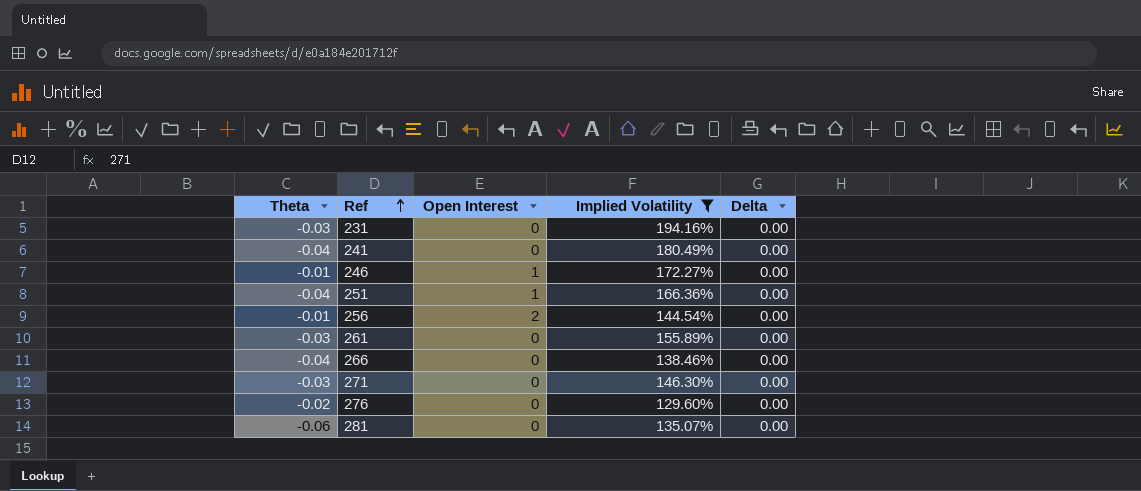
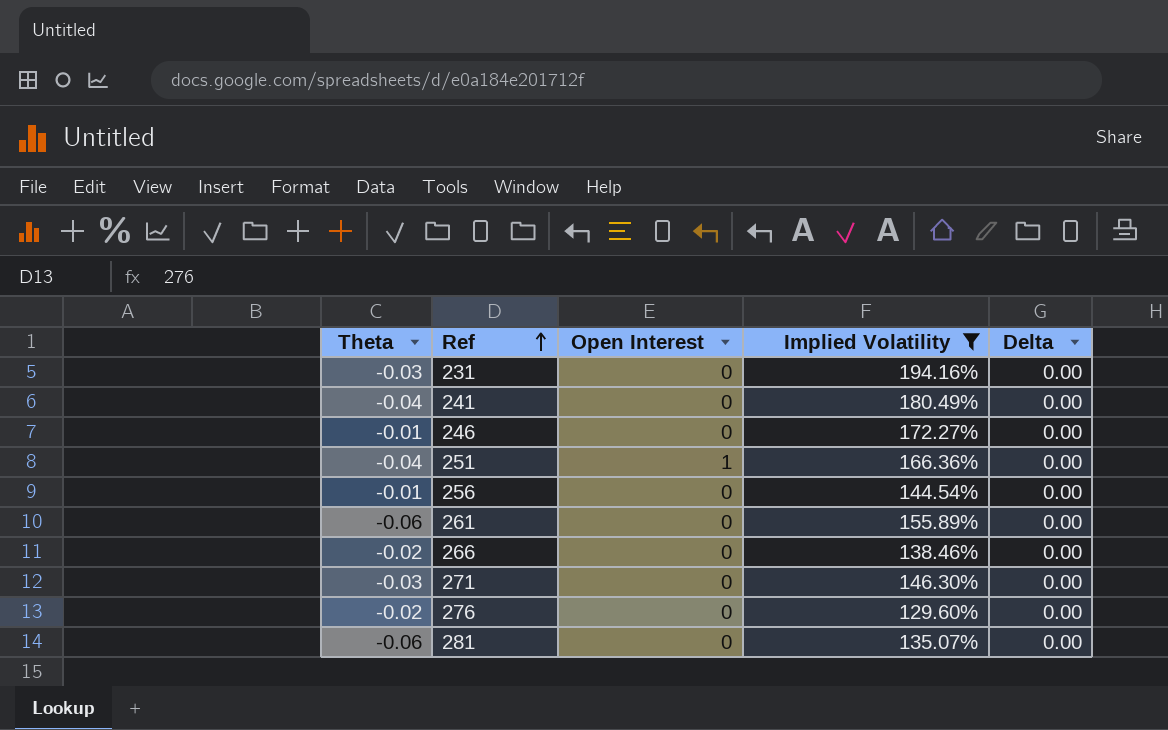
246 | Open Interest: 1 -> 0
256 | Open Interest: 2 -> 0
261 | Theta: -0.03 -> -0.06
266 | Theta: -0.04 -> -0.02

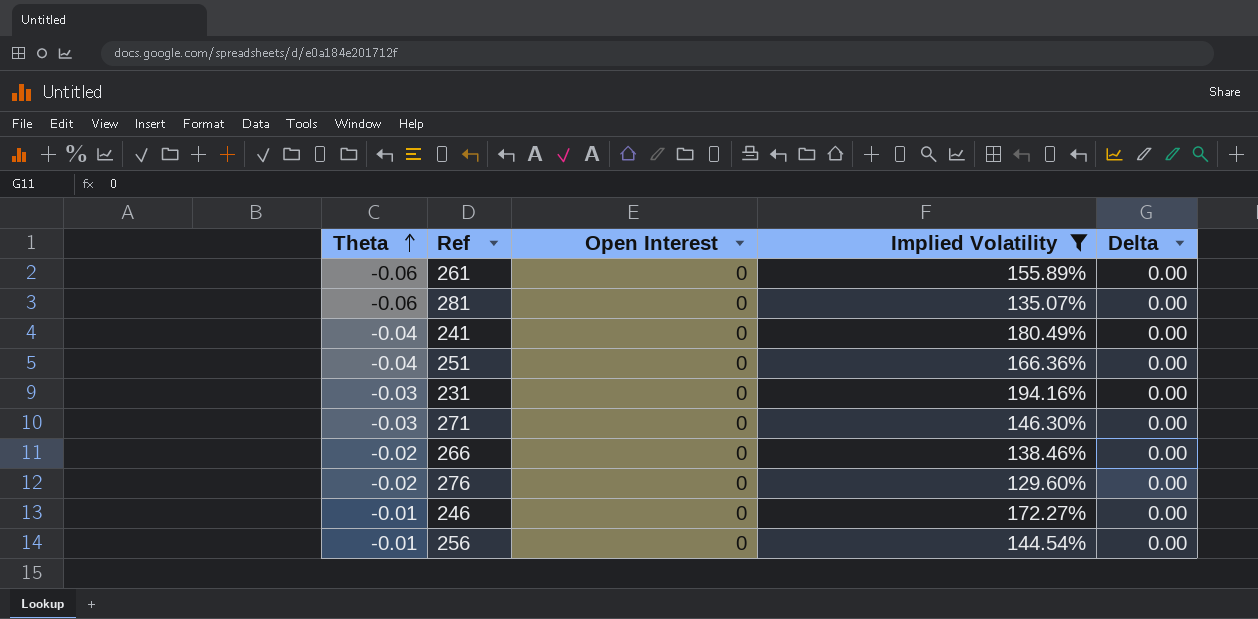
row order: Ref ascending -> Theta ascending
251 | Open Interest: 1 -> 0

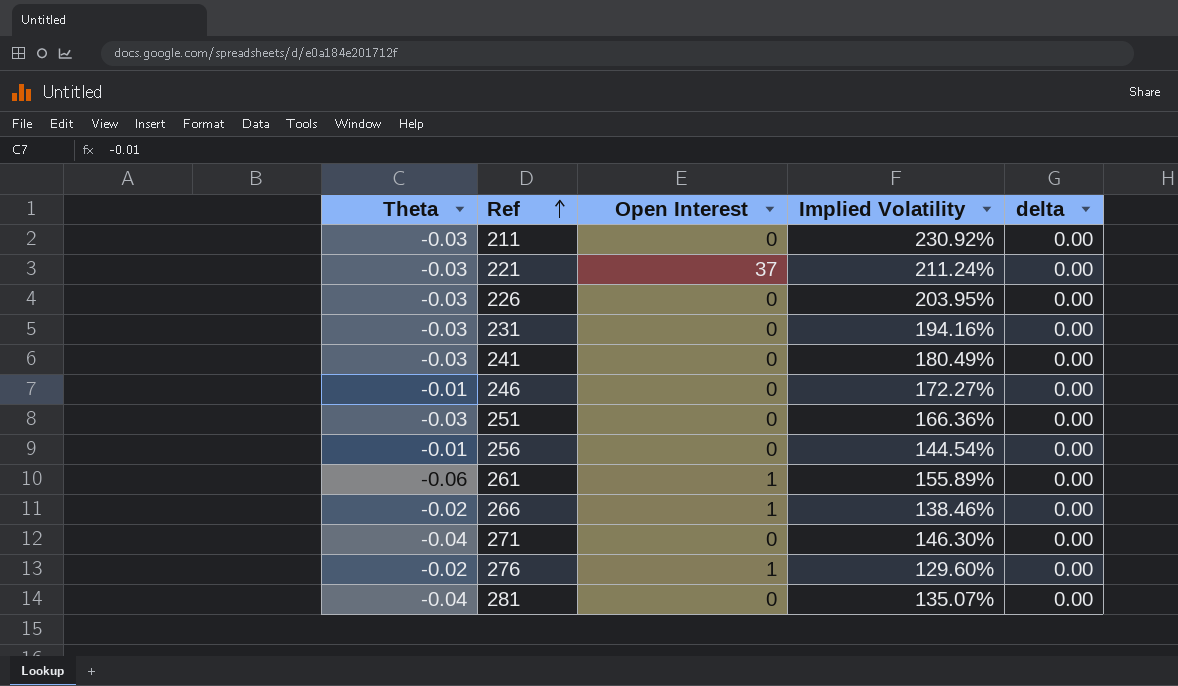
filter: Implied Volatility <= 194.16% -> none
row order: Theta ascending -> Ref ascending
column name: Delta -> delta
241 | Theta: -0.04 -> -0.03
251 | Theta: -0.04 -> -0.03
261 | Open Interest: 0 -> 1
266 | Open Interest: 0 -> 1
271 | Theta: -0.03 -> -0.04
276 | Open Interest: 0 -> 1
281 | Theta: -0.06 -> -0.04

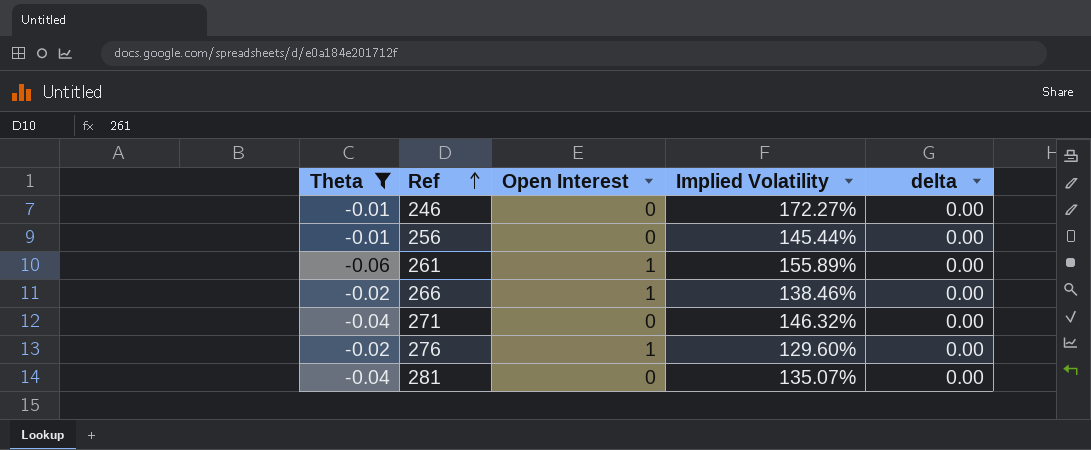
filter: none -> Theta != -0.03
256 | Implied Volatility: 144.54% -> 145.44%
271 | Implied Volatility: 146.30% -> 146.32%

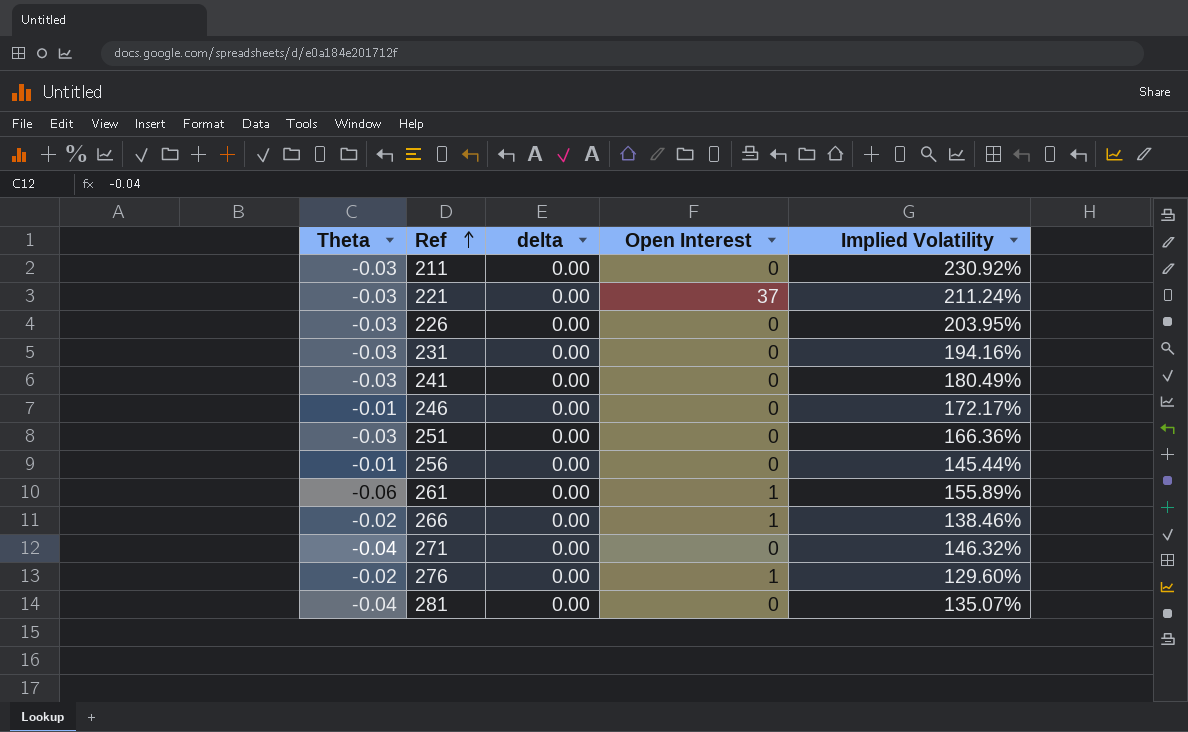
filter: Theta != -0.03 -> none
column delta | position: 5 -> 3
246 | Implied Volatility: 172.27% -> 172.17%

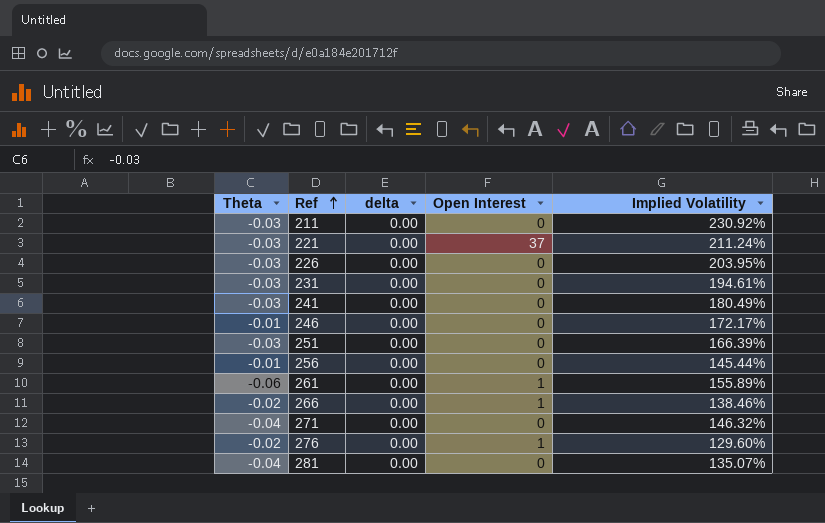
231 | Implied Volatility: 194.16% -> 194.61%
251 | Implied Volatility: 166.36% -> 166.39%

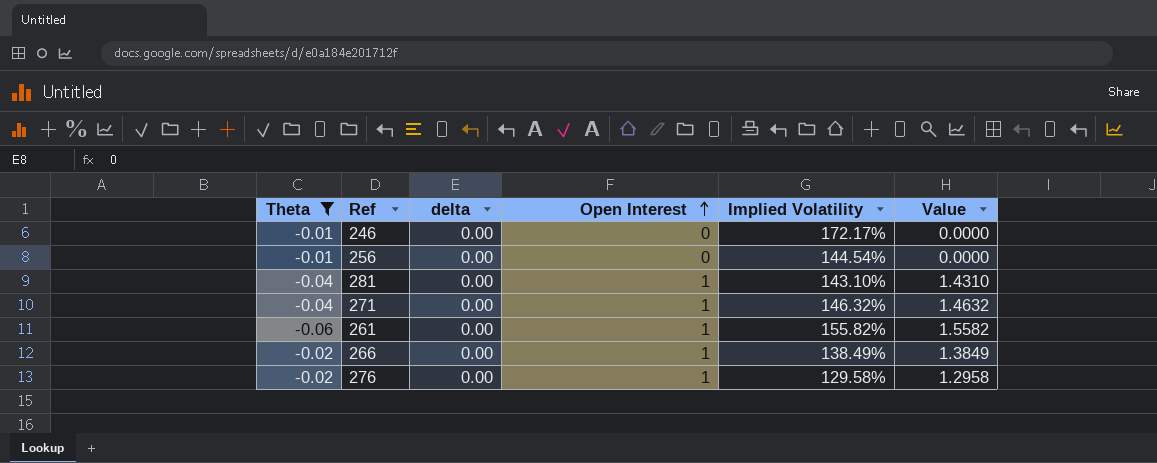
filter: none -> Theta != -0.03
row order: Ref ascending -> Open Interest ascending
column Value | formula: none -> [Open Interest] * [Implied Volatility]
256 | Implied Volatility: 145.44% -> 144.54%
281 | Open Interest: 0 -> 1
281 | Implied Volatility: 135.07% -> 143.10%
271 | Open Interest: 0 -> 1
261 | Implied Volatility: 155.89% -> 155.82%
266 | Implied Volatility: 138.46% -> 138.49%
276 | Implied Volatility: 129.60% -> 129.58%

